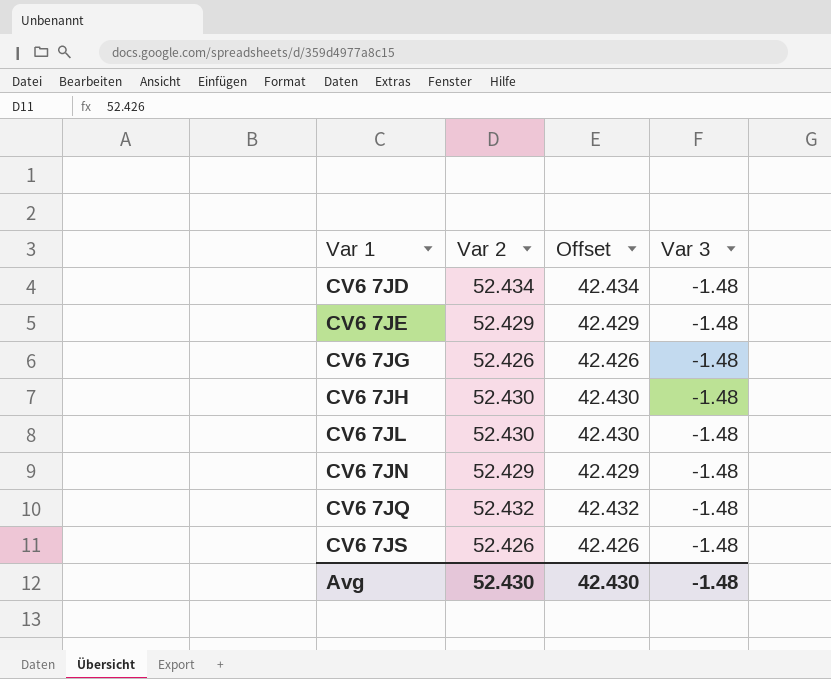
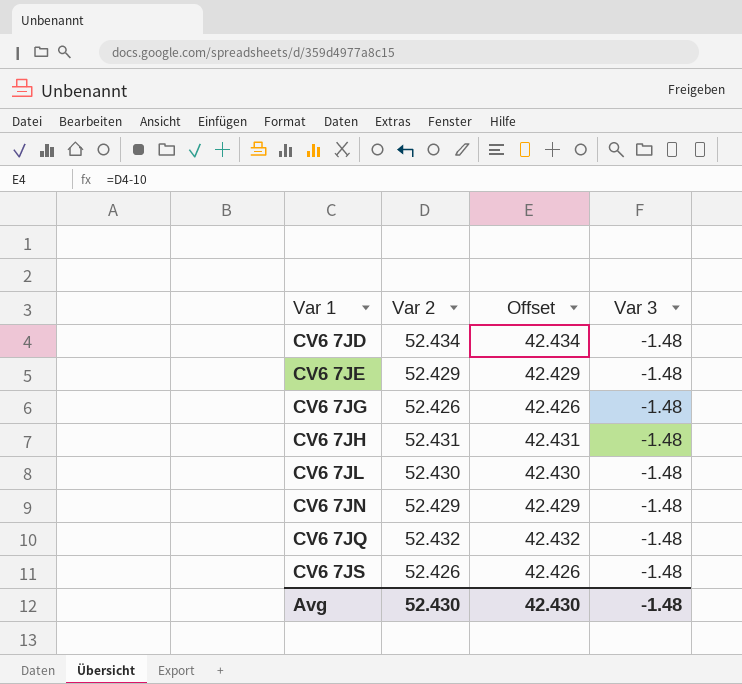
CV6 7JH | Var 2: 52.430 -> 52.431
CV6 7JH | Offset: 42.430 -> 42.431

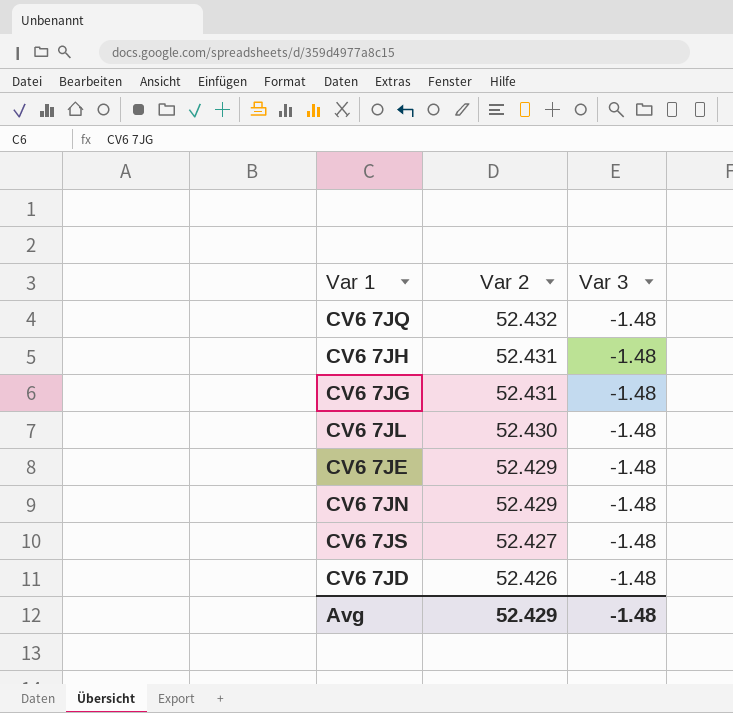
row order: Var 1 ascending -> Var 2 descending
column Offset | formula: [Var 2] - 10 -> none
CV6 7JG | Var 2: 52.426 -> 52.431
CV6 7JS | Var 2: 52.426 -> 52.427
CV6 7JD | Var 2: 52.434 -> 52.426
Avg | Var 2: 52.430 -> 52.429

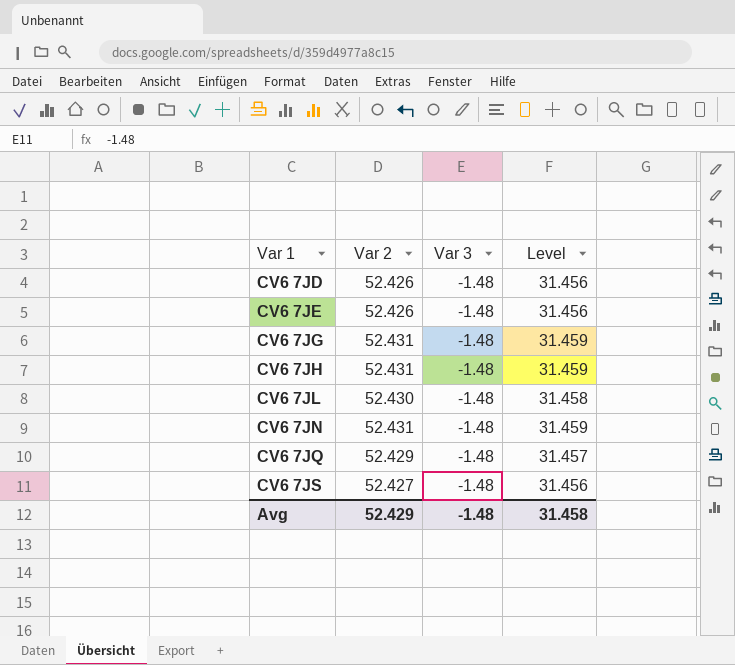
row order: Var 2 descending -> Var 1 ascending
column Level | formula: none -> [Var 2] * 0.6
CV6 7JE | Var 2: 52.429 -> 52.426
CV6 7JN | Var 2: 52.429 -> 52.431
CV6 7JQ | Var 2: 52.432 -> 52.429

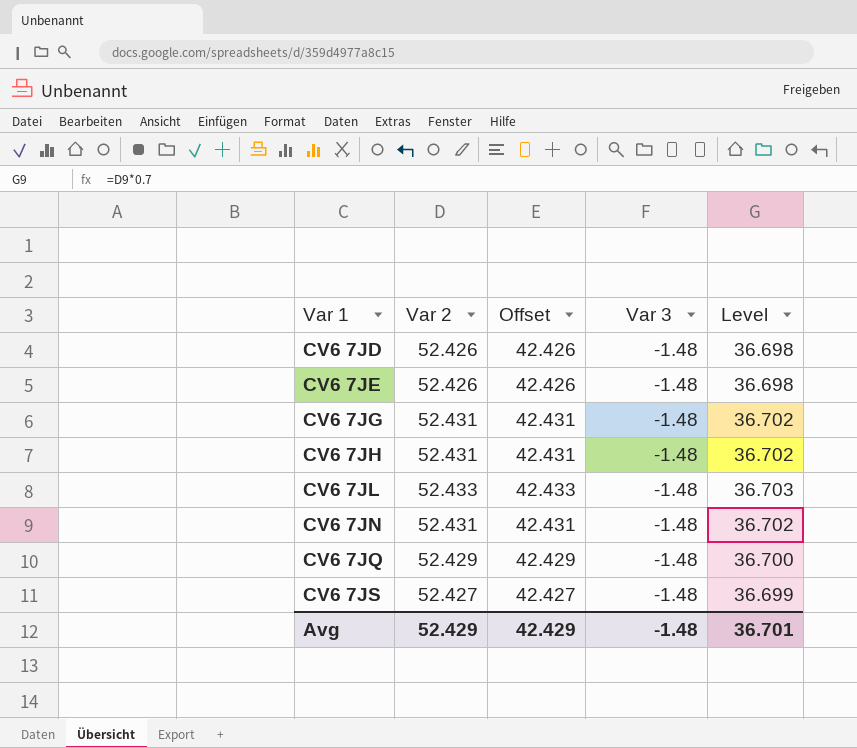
column Offset | formula: none -> [Var 2] - 10
column Level | formula: [Var 2] * 0.6 -> [Var 2] * 0.7
CV6 7JL | Var 2: 52.430 -> 52.433
Avg | Level: 31.458 -> 36.701

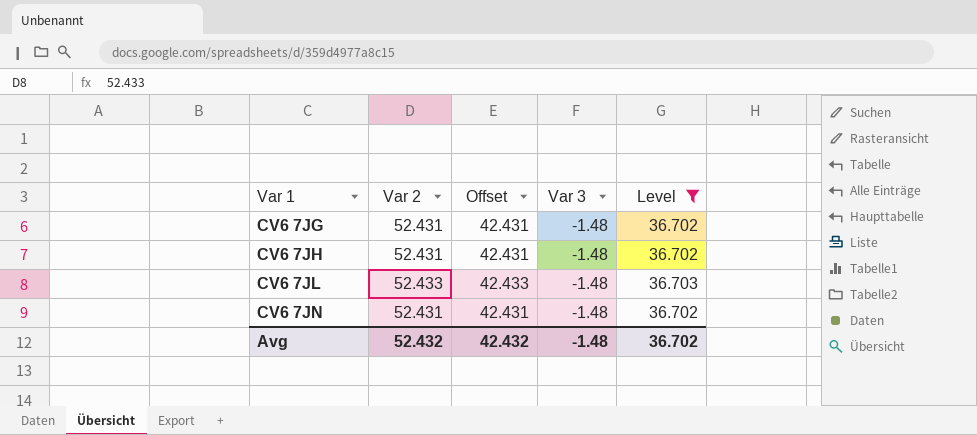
filter: none -> Level >= 36.702
Avg | Var 2: 52.429 -> 52.432
Avg | Offset: 42.429 -> 42.432
Avg | Level: 36.701 -> 36.702

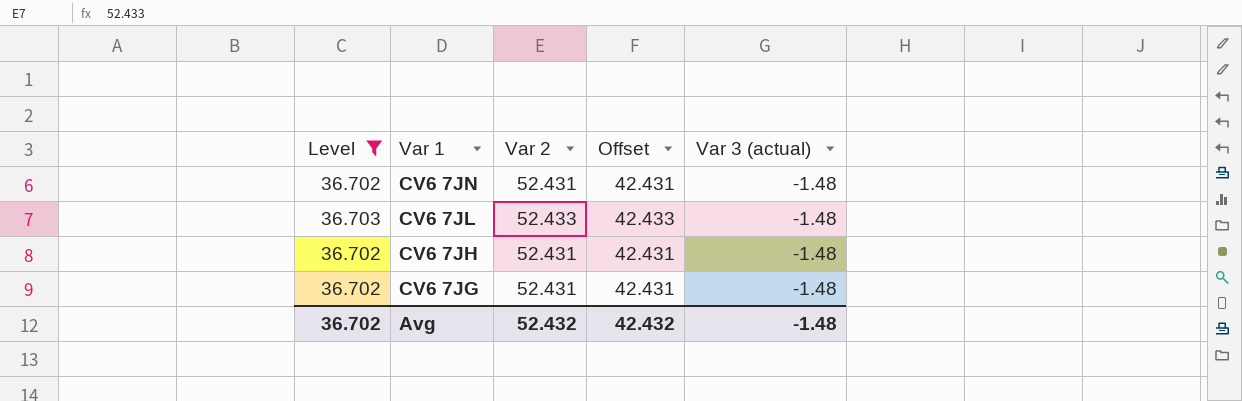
row order: Var 1 ascending -> Var 1 descending
column Level | position: 5 -> 1
column name: Var 3 -> Var 3 (actual)

